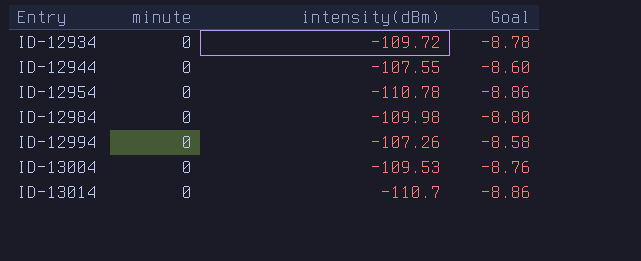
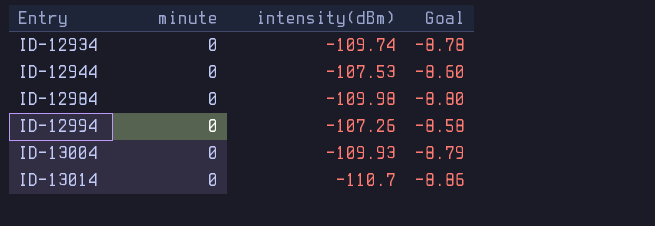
row ID-12954: 0 | -110.78 | -8.86 -> none
ID-12934 | intensity(dBm): -109.72 -> -109.74
ID-12944 | intensity(dBm): -107.55 -> -107.53
ID-13004 | intensity(dBm): -109.53 -> -109.93
ID-13004 | Goal: -8.76 -> -8.79

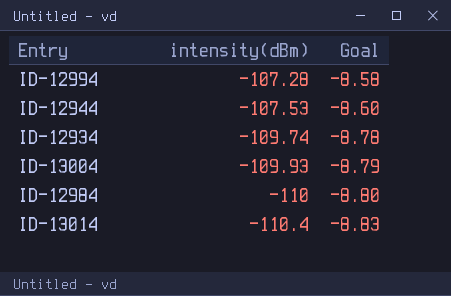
row order: Entry ascending -> intensity(dBm) descending
column minute | position: 2 -> none
ID-12994 | intensity(dBm): -107.26 -> -107.28
ID-12984 | intensity(dBm): -109.98 -> -110
ID-13014 | intensity(dBm): -110.7 -> -110.4
ID-13014 | Goal: -8.86 -> -8.83

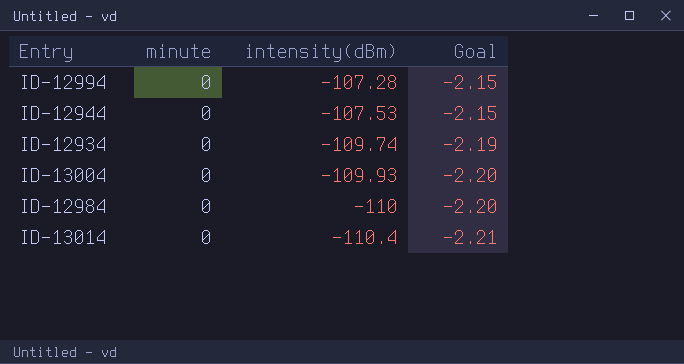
column minute | position: none -> 2
column Goal | formula: [intensity(dBm)] * 0.08 -> [intensity(dBm)] * 0.02

